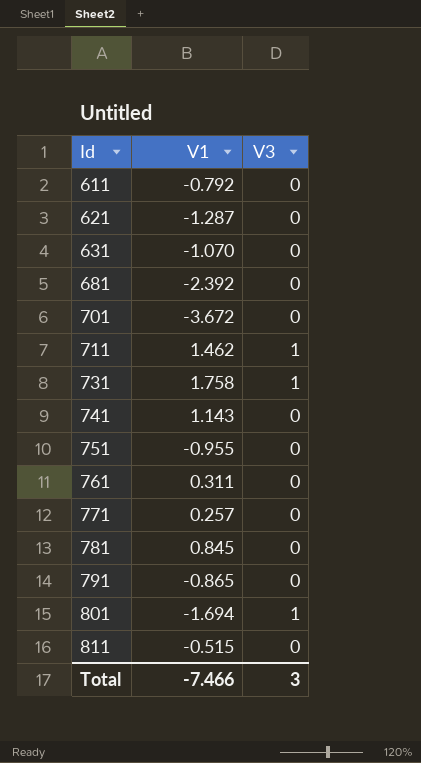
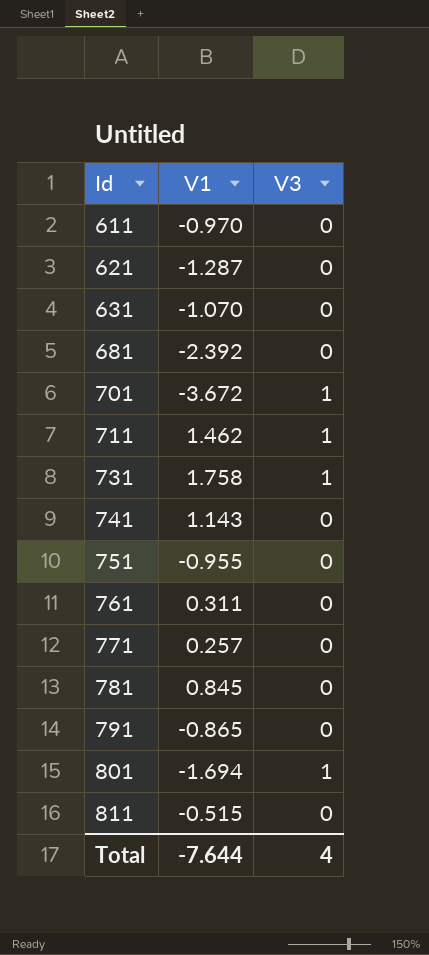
611 | V1: -0.792 -> -0.970
701 | V3: 0 -> 1
Total | V1: -7.466 -> -7.644
Total | V3: 3 -> 4

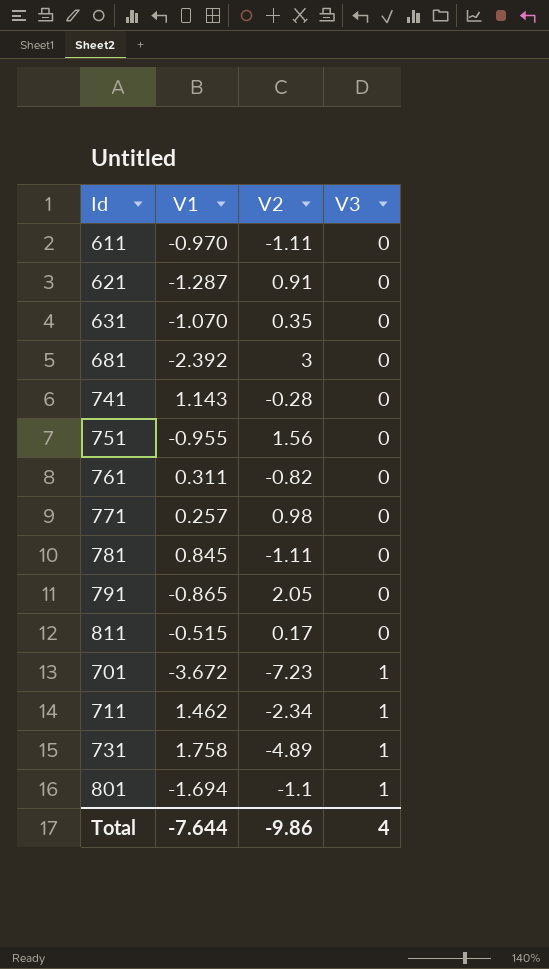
row order: Id ascending -> V3 ascending
column V2 | position: none -> 3

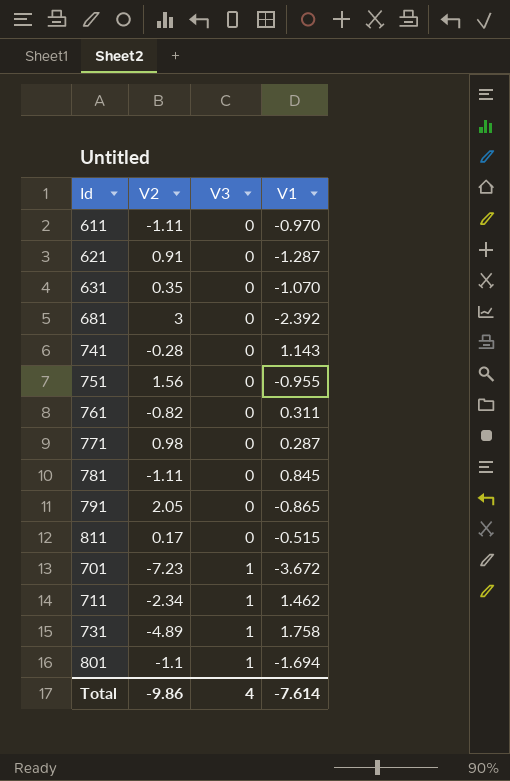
column V1 | position: 2 -> 4
771 | V1: 0.257 -> 0.287
Total | V1: -7.644 -> -7.614

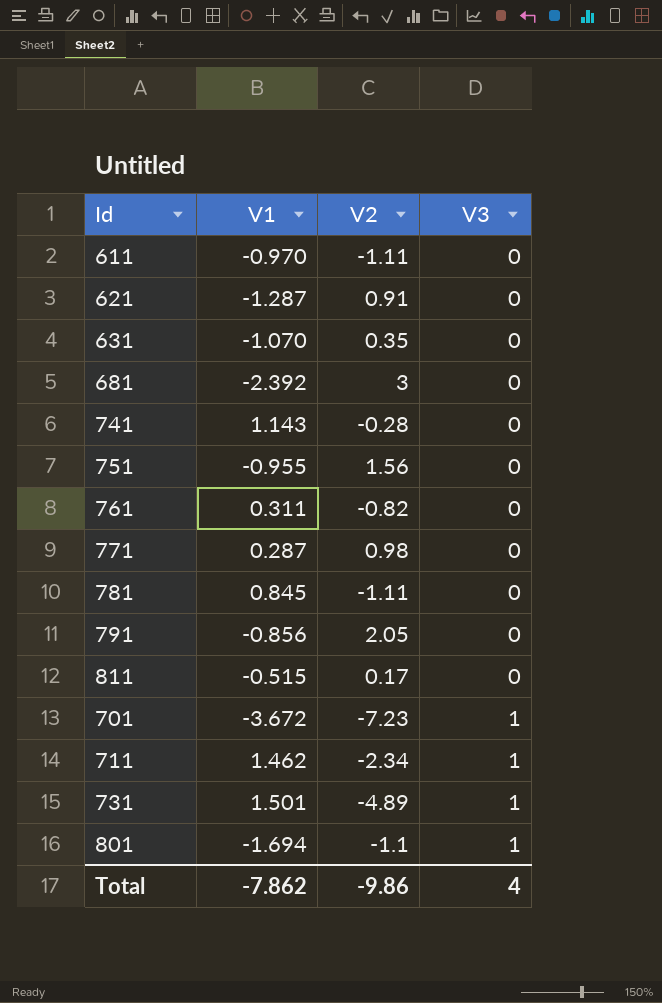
column V1 | position: 4 -> 2
791 | V1: -0.865 -> -0.856
731 | V1: 1.758 -> 1.501
Total | V1: -7.614 -> -7.862

